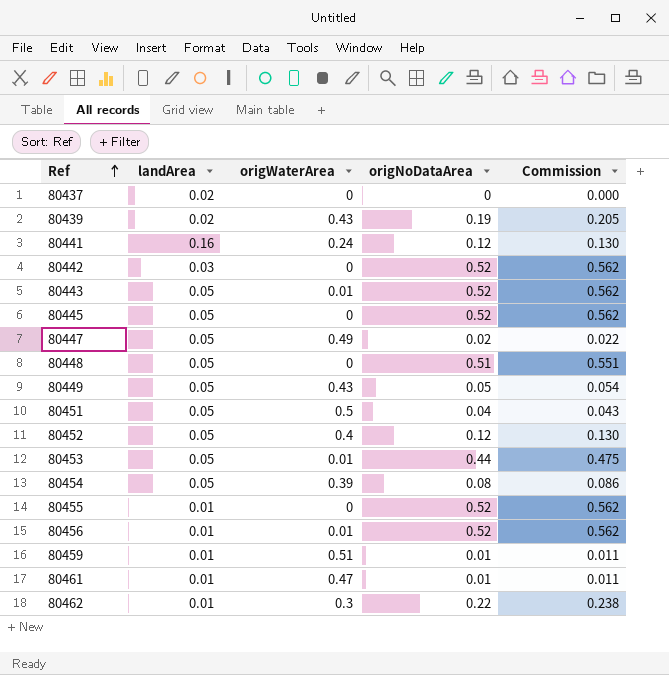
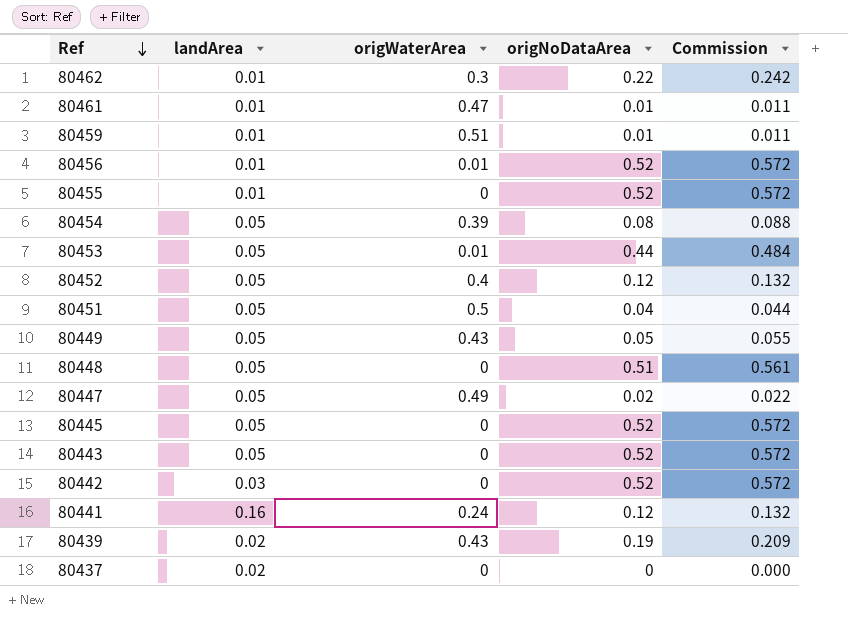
row order: Ref ascending -> Ref descending
column Commission | formula: [origNoDataArea] * 1.08 -> [origNoDataArea] * 1.1
80443 | origWaterArea: 0.01 -> 0

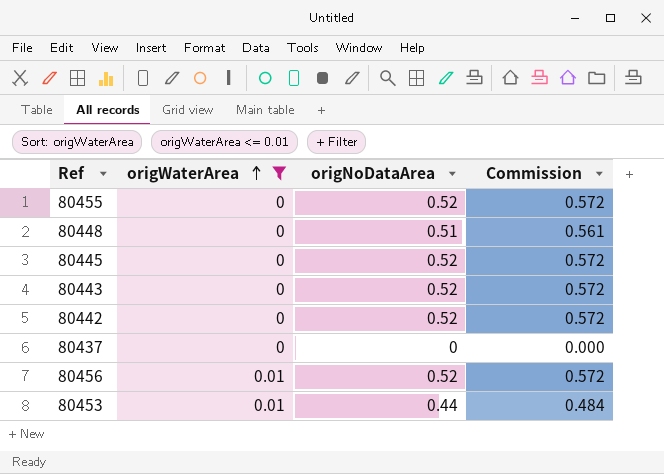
filter: none -> origWaterArea <= 0.01
row order: Ref descending -> origWaterArea ascending
column landArea | position: 2 -> none

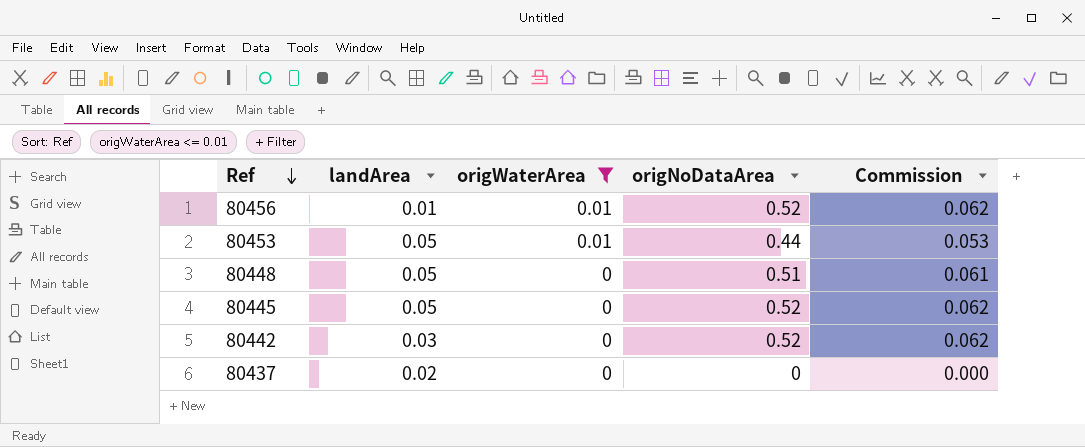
row order: origWaterArea ascending -> Ref descending
column landArea | position: none -> 2
column Commission | formula: [origNoDataArea] * 1.1 -> [origNoDataArea] * 0.12
row 80455: 0 | 0.52 | 0.572 -> none
row 80443: 0 | 0.52 | 0.572 -> none

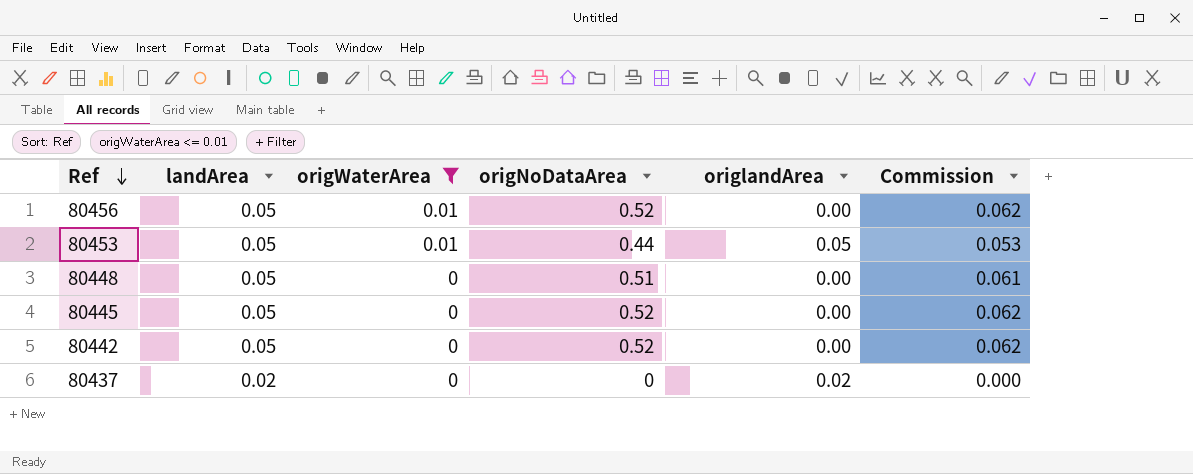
column origlandArea | position: none -> 5
80456 | landArea: 0.01 -> 0.05
80442 | landArea: 0.03 -> 0.05

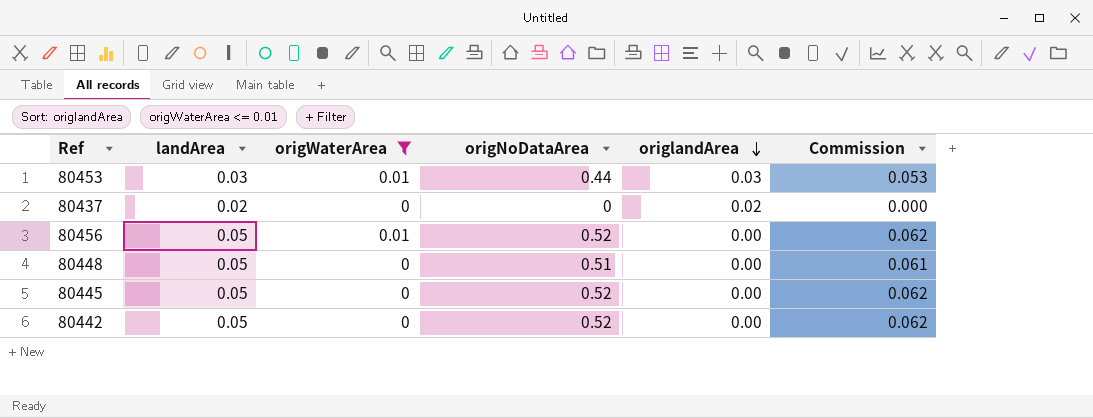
row order: Ref descending -> origlandArea descending
80453 | landArea: 0.05 -> 0.03
80453 | origlandArea: 0.05 -> 0.03

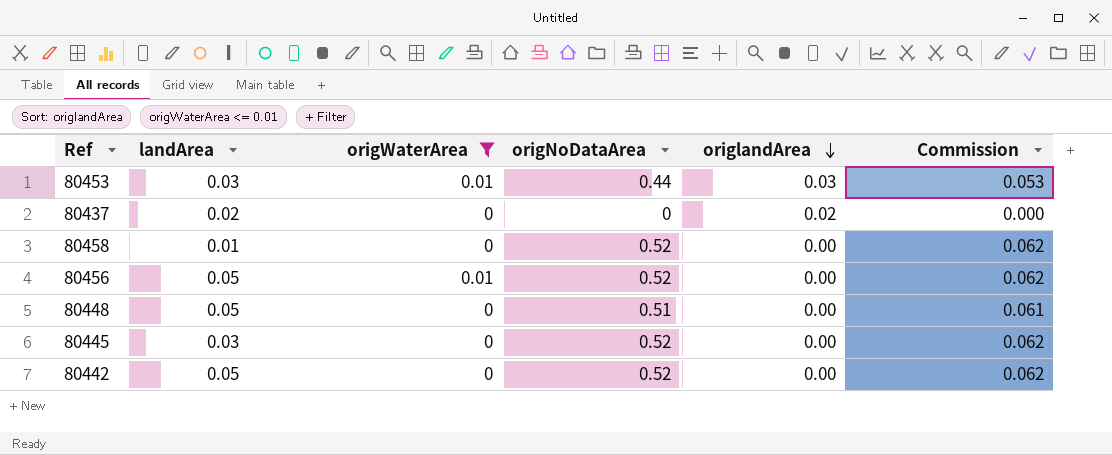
row 80458: none -> 0.01 | 0 | 0.52 | 0.00 | 0.062
80445 | landArea: 0.05 -> 0.03

